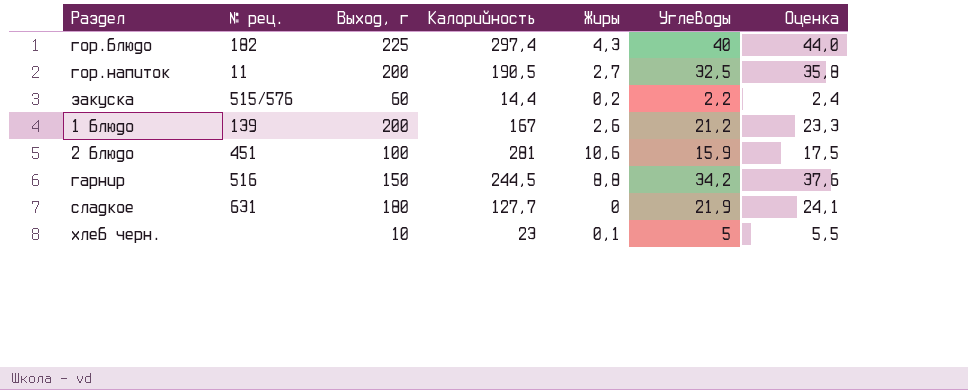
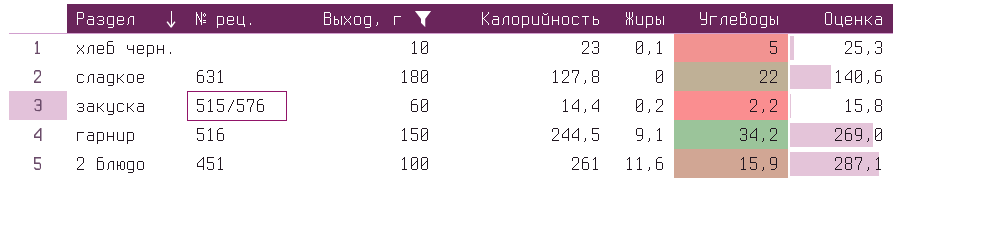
filter: none -> Выход, г <= 180
row order: none -> Раздел descending
column Оценка | formula: [Углеводы] * 1,1 -> [Калорийность] * 1,1
сладкое | Калорийность: 127,7 -> 127,8
сладкое | Углеводы: 21,9 -> 22
гарнир | Жиры: 8,8 -> 9,1
2 блюдо | Калорийность: 281 -> 261
2 блюдо | Жиры: 10,6 -> 11,6

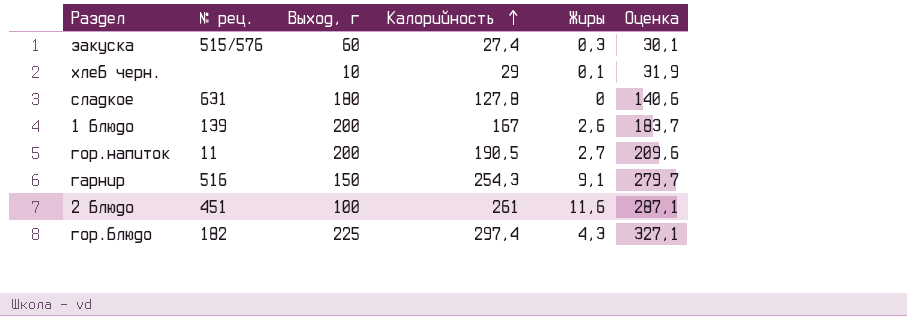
filter: Выход, г <= 180 -> none
row order: Раздел descending -> Калорийность ascending
column Углеводы | position: 6 -> none
закуска | Калорийность: 14,4 -> 27,4
закуска | Жиры: 0,2 -> 0,3
закуска | Оценка: 15,8 -> 30,1
хлеб черн. | Калорийность: 23 -> 29
хлеб черн. | Оценка: 25,3 -> 31,9
гарнир | Калорийность: 244,5 -> 254,3
гарнир | Оценка: 269,0 -> 279,7

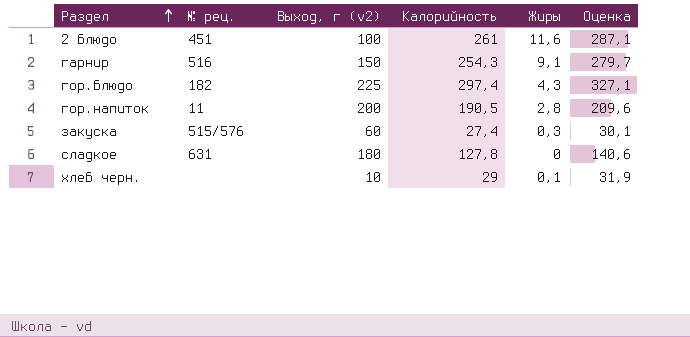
row order: Калорийность ascending -> Раздел ascending
column name: Выход, г -> Выход, г (v2)
row 1 блюдо: 139 | 200 | 167 | 2,6 | 183,7 -> none
гор.напиток | Жиры: 2,7 -> 2,8

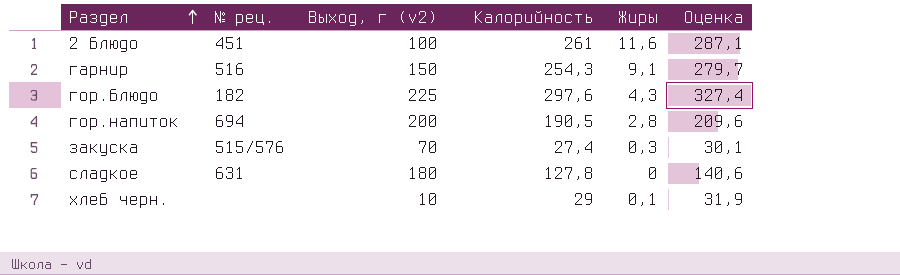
гор.блюдо | Калорийность: 297,4 -> 297,6
гор.блюдо | Оценка: 327,1 -> 327,4
гор.напиток | № рец.: 11 -> 694
закуска | Выход, г (v2): 60 -> 70

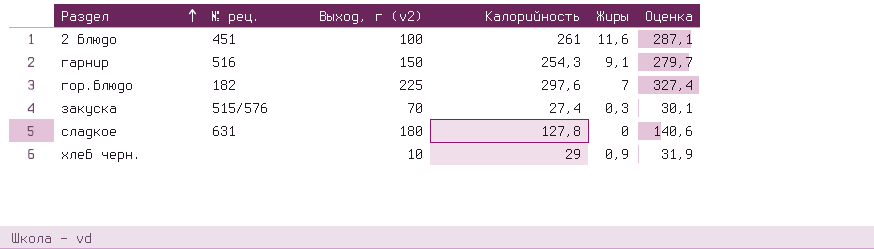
row гор.напиток: 694 | 200 | 190,5 | 2,8 | 209,6 -> none
гор.блюдо | Жиры: 4,3 -> 7
хлеб черн. | Жиры: 0,1 -> 0,9

